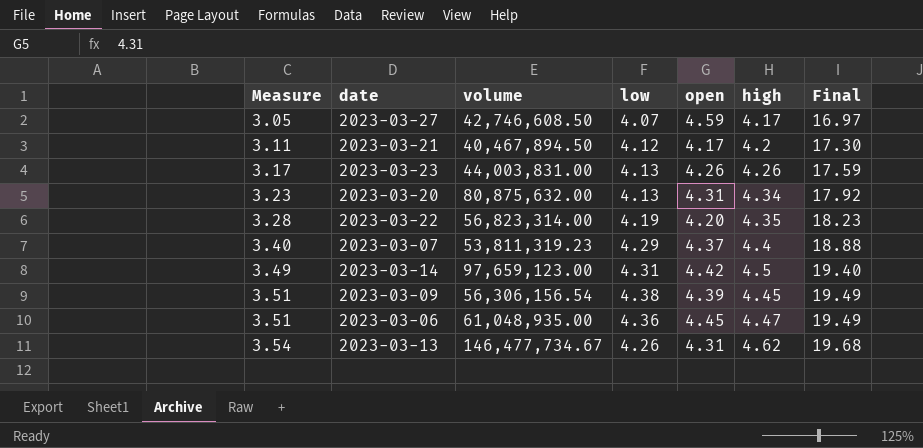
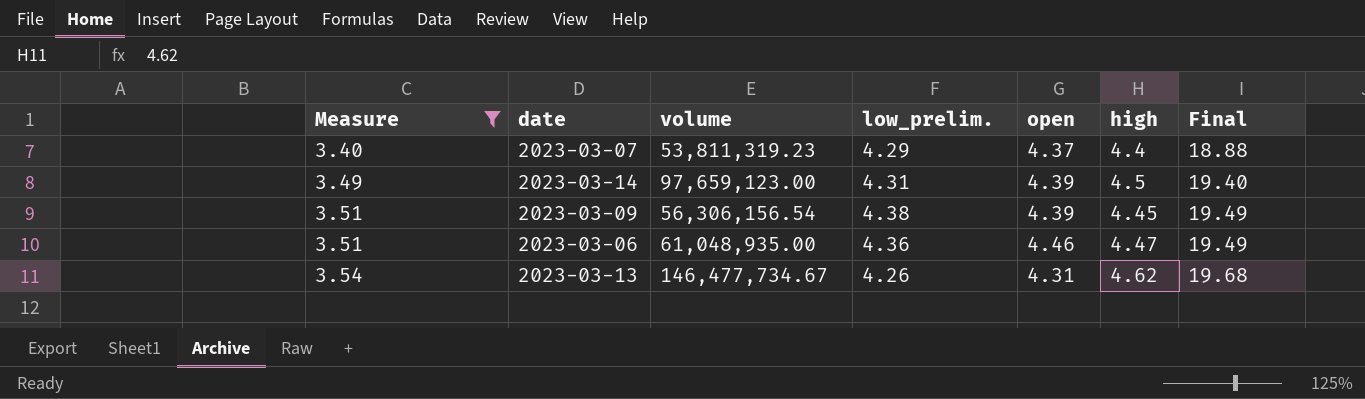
filter: none -> Measure >= 3.40
column name: low -> low_prelim.
2023-03-14 | open: 4.42 -> 4.39
2023-03-06 | open: 4.45 -> 4.46

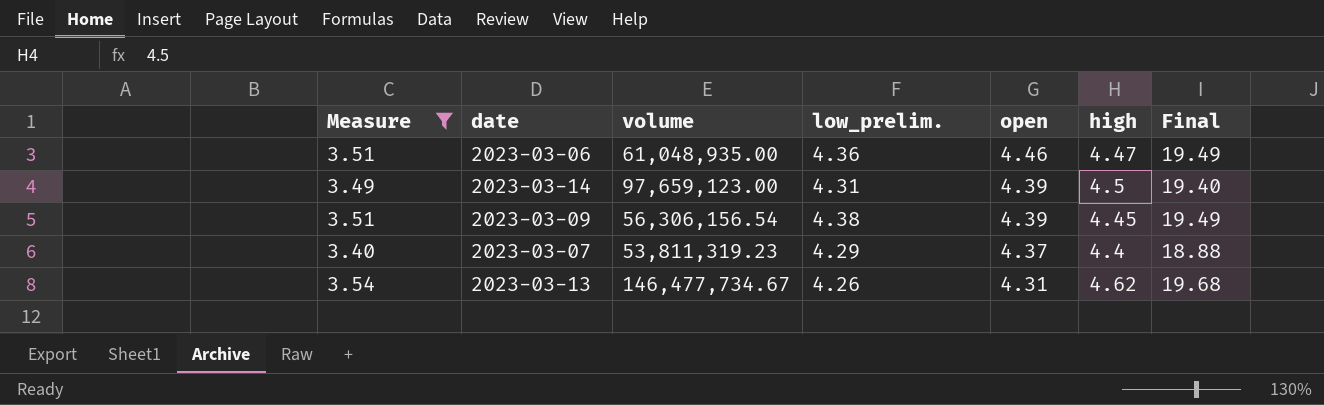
row order: Measure ascending -> open descending

